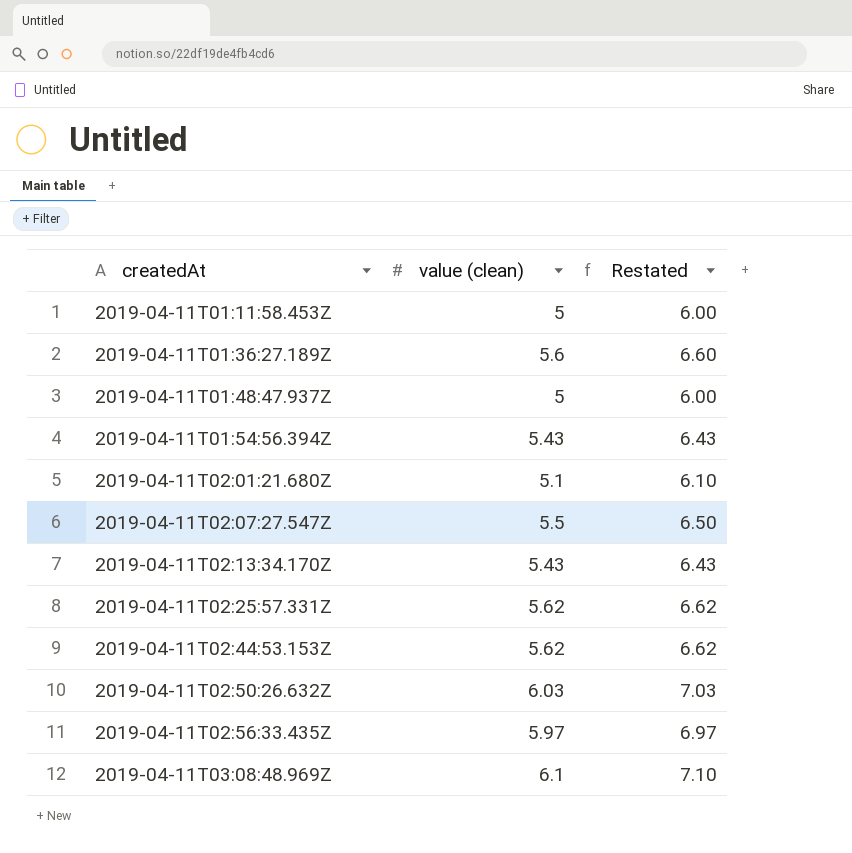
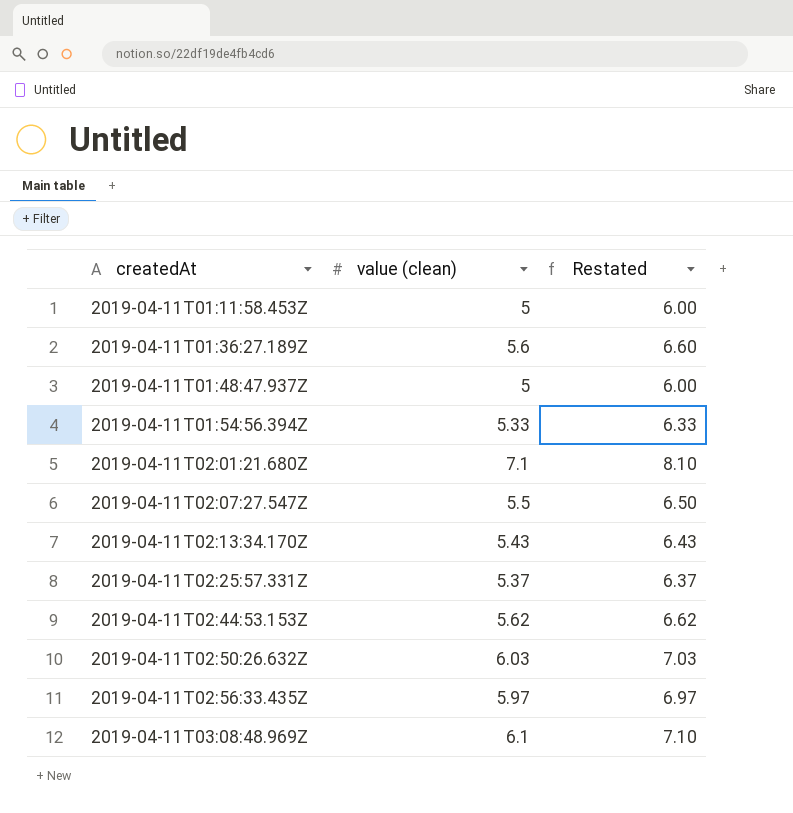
2019-04-11T01:54:56.394Z | value (clean): 5.43 -> 5.33
2019-04-11T01:54:56.394Z | Restated: 6.43 -> 6.33
2019-04-11T02:01:21.680Z | value (clean): 5.1 -> 7.1
2019-04-11T02:01:21.680Z | Restated: 6.10 -> 8.10
2019-04-11T02:25:57.331Z | value (clean): 5.62 -> 5.37
2019-04-11T02:25:57.331Z | Restated: 6.62 -> 6.37

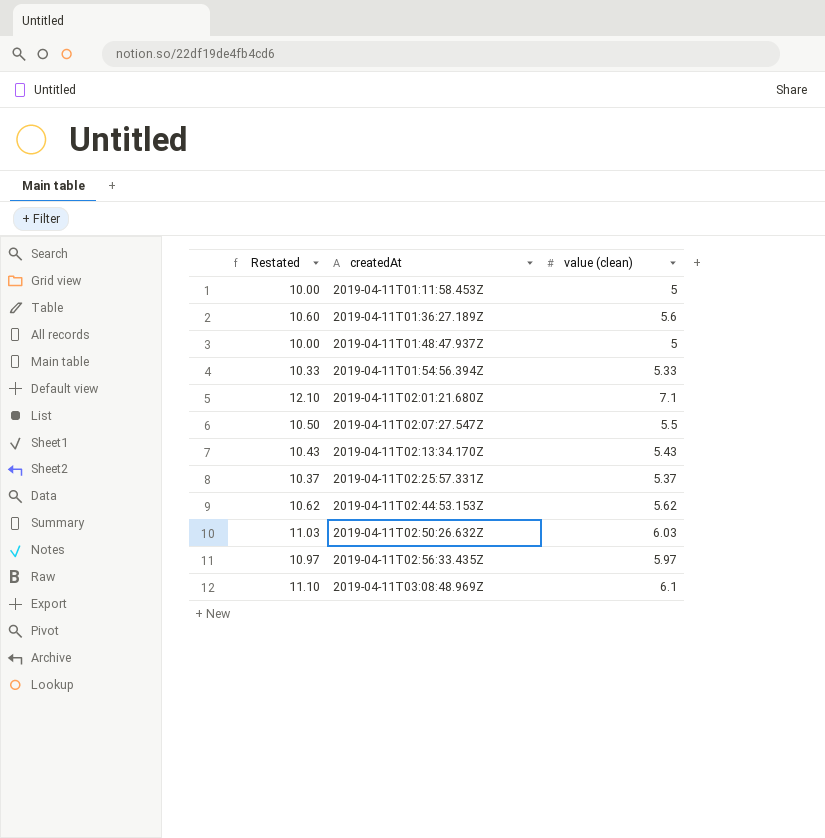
column Restated | formula: [value (clean)] + 1 -> [value (clean)] + 5
column Restated | position: 3 -> 1

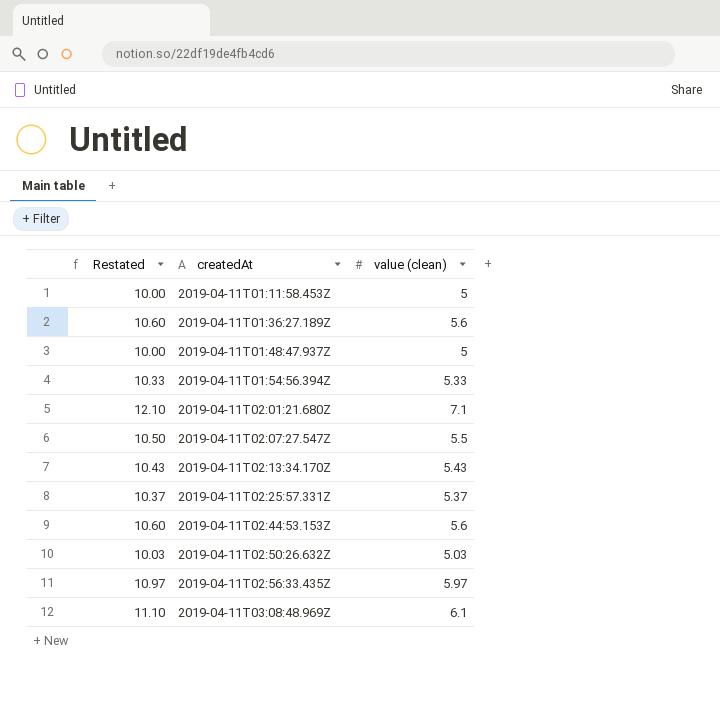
2019-04-11T02:44:53.153Z | Restated: 10.62 -> 10.60
2019-04-11T02:44:53.153Z | value (clean): 5.62 -> 5.6
2019-04-11T02:50:26.632Z | Restated: 11.03 -> 10.03
2019-04-11T02:50:26.632Z | value (clean): 6.03 -> 5.03

